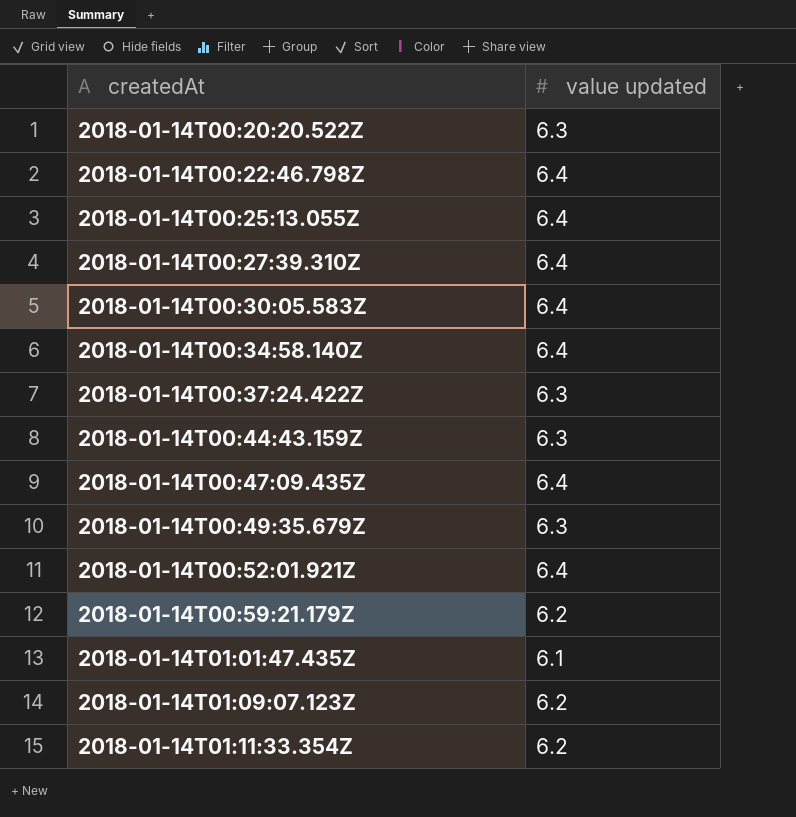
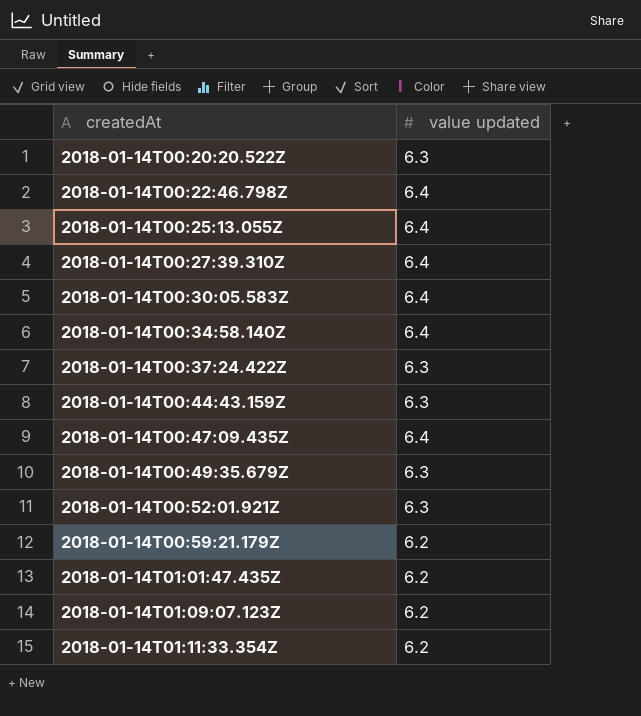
2018-01-14T00:52:01.921Z | value updated: 6.4 -> 6.3
2018-01-14T01:01:47.435Z | value updated: 6.1 -> 6.2

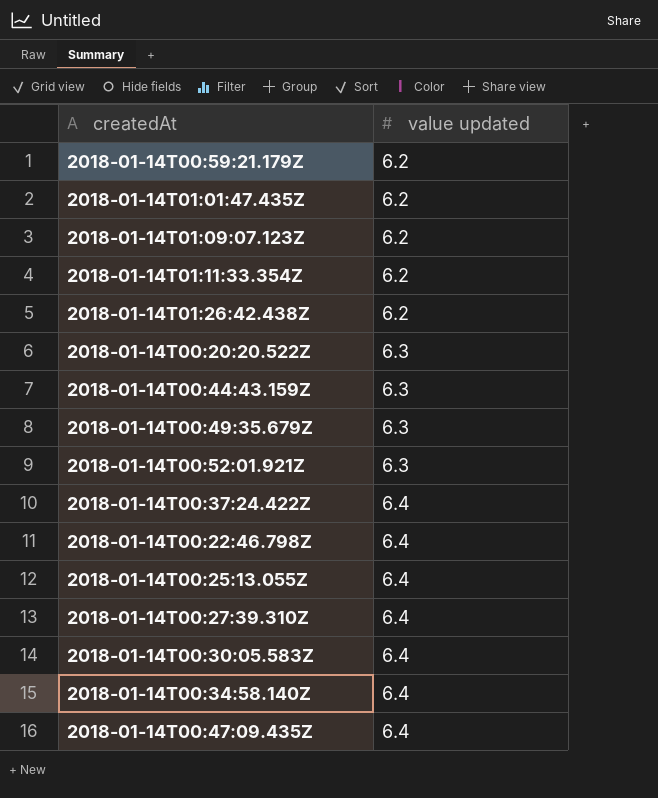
row order: createdAt ascending -> value updated ascending
row 2018-01-14T01:26:42.438Z: none -> 6.2
2018-01-14T00:37:24.422Z | value updated: 6.3 -> 6.4

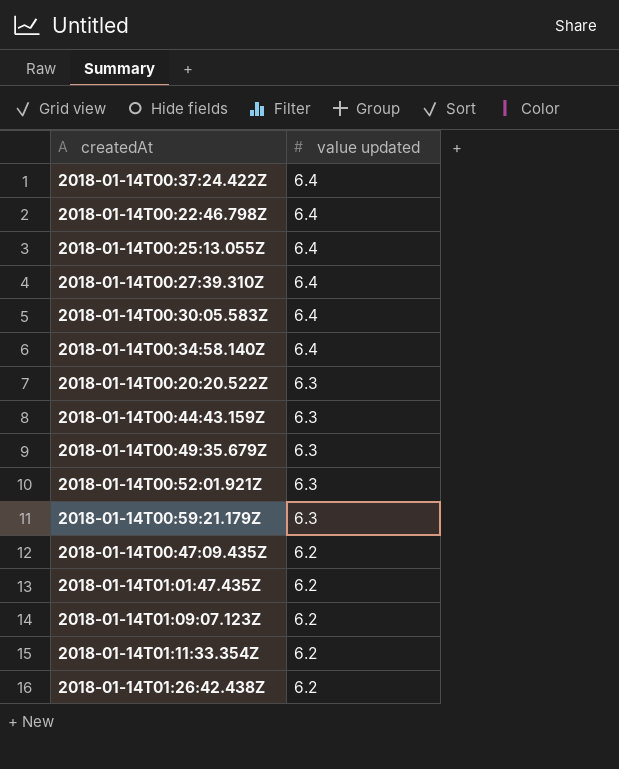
row order: value updated ascending -> value updated descending
2018-01-14T00:59:21.179Z | value updated: 6.2 -> 6.3
2018-01-14T00:47:09.435Z | value updated: 6.4 -> 6.2

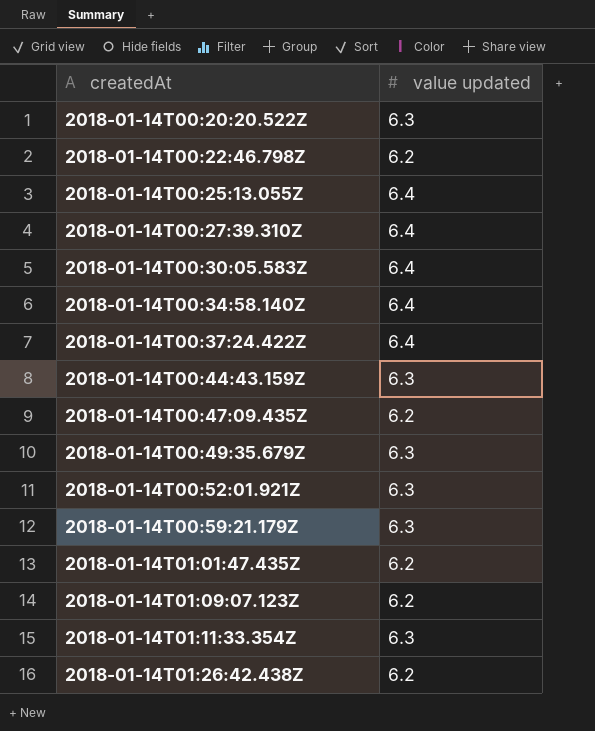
row order: value updated descending -> createdAt ascending
2018-01-14T00:22:46.798Z | value updated: 6.4 -> 6.2
2018-01-14T01:11:33.354Z | value updated: 6.2 -> 6.3

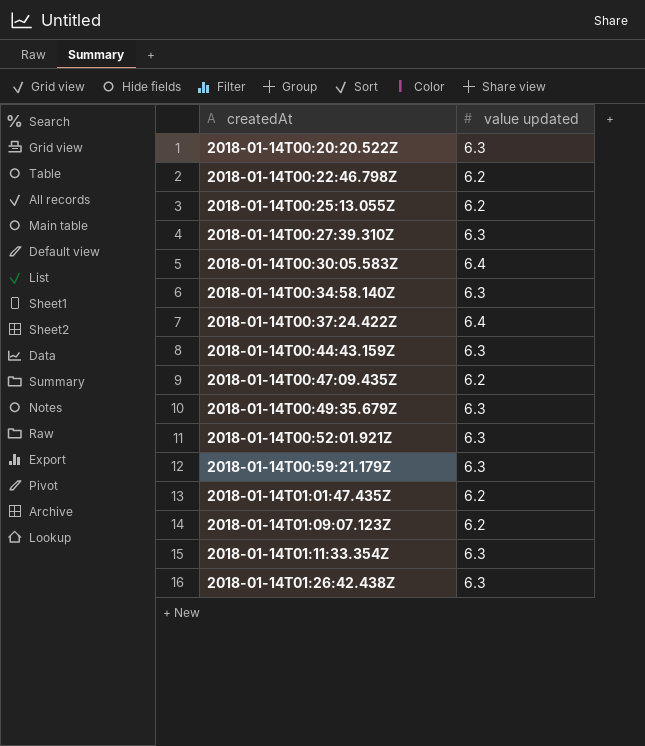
2018-01-14T00:25:13.055Z | value updated: 6.4 -> 6.2
2018-01-14T00:27:39.310Z | value updated: 6.4 -> 6.3
2018-01-14T00:34:58.140Z | value updated: 6.4 -> 6.3
2018-01-14T01:26:42.438Z | value updated: 6.2 -> 6.3

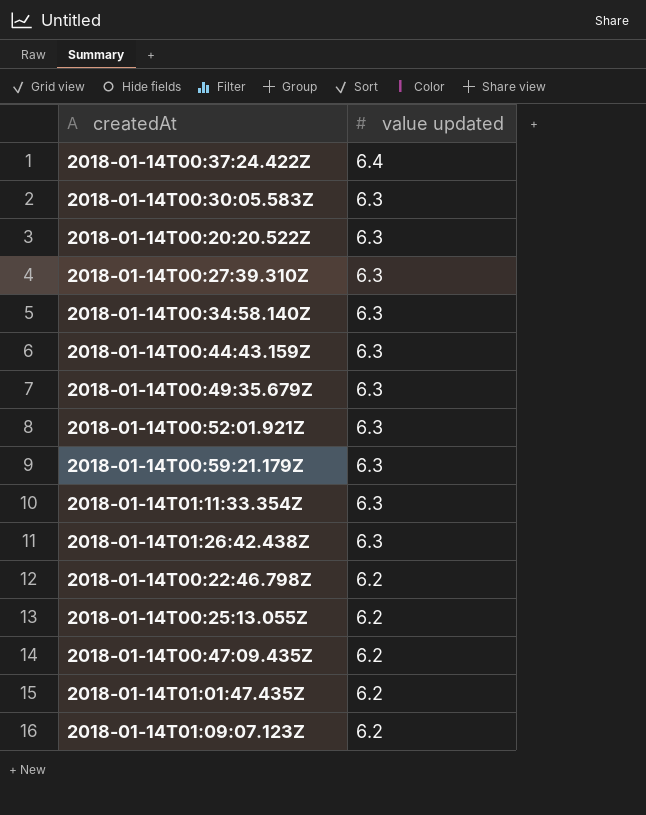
row order: createdAt ascending -> value updated descending
2018-01-14T00:30:05.583Z | value updated: 6.4 -> 6.3

